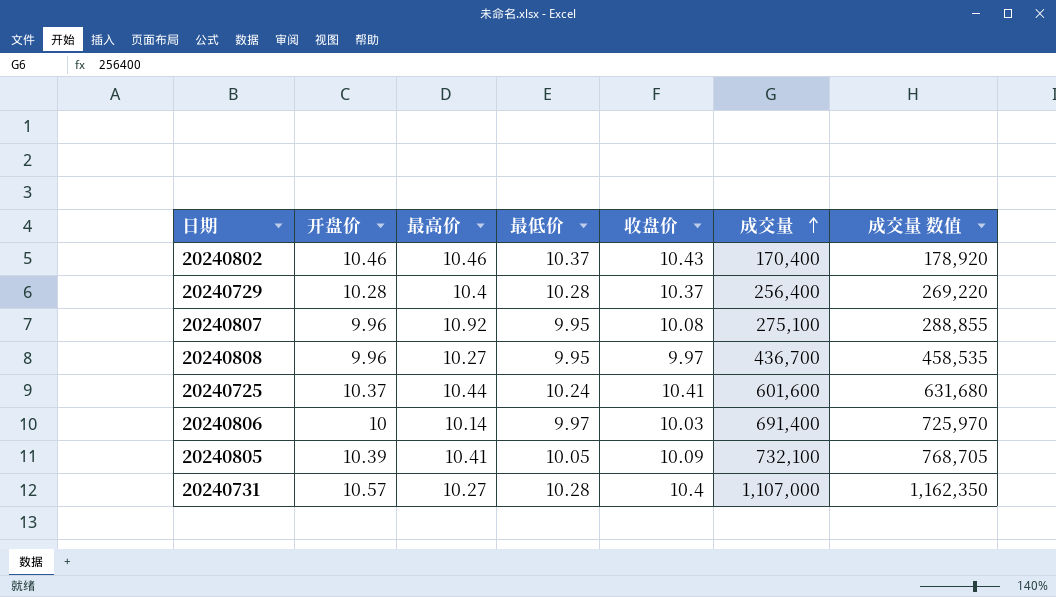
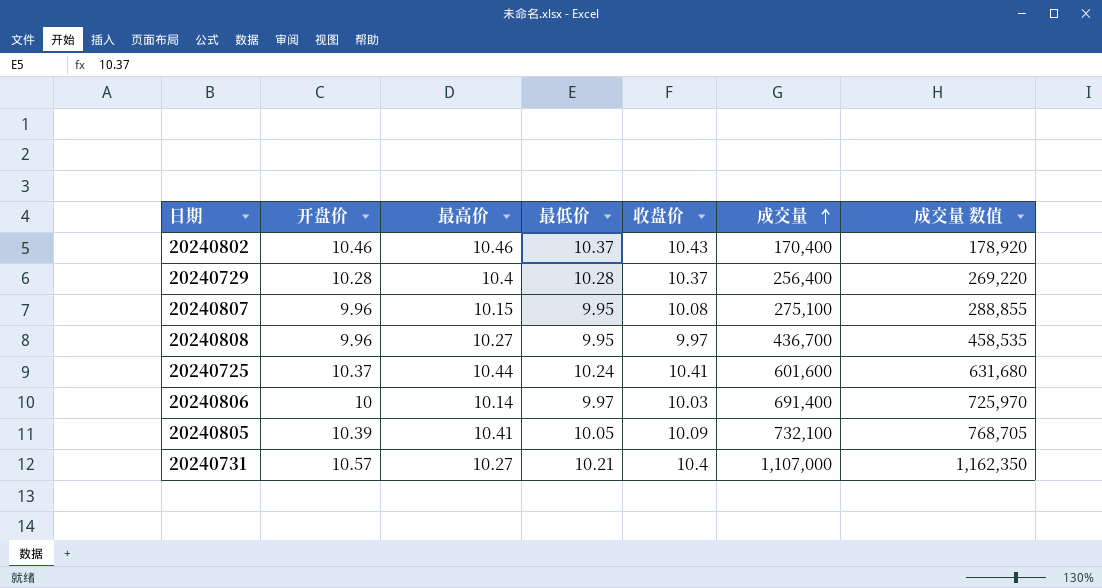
20240807 | 最高价: 10.92 -> 10.15
20240731 | 最低价: 10.28 -> 10.21

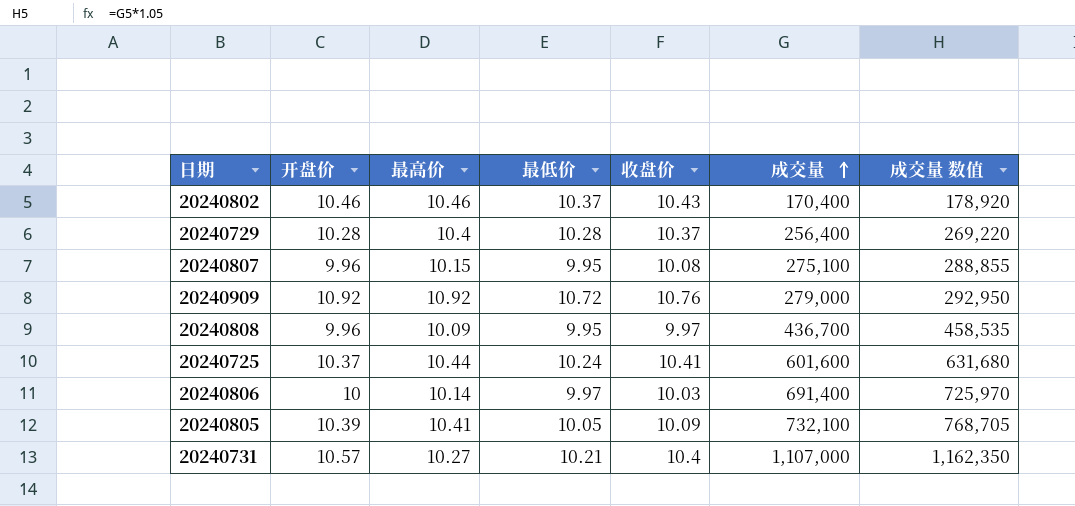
row 20240909: none -> 10.92 | 10.92 | 10.72 | 10.76 | 279,000 | 292,950
20240808 | 最高价: 10.27 -> 10.09

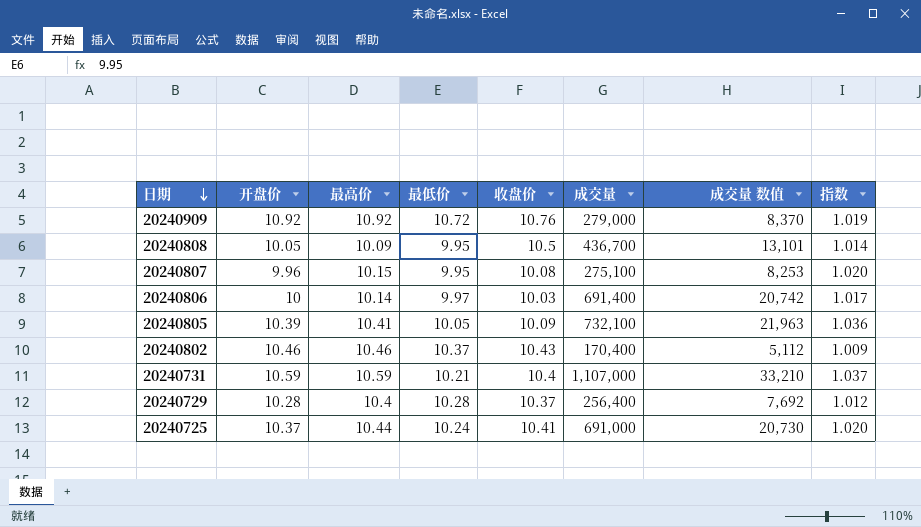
row order: 成交量 ascending -> 日期 descending
column 成交量 数值 | formula: [成交量] * 1.05 -> [成交量] * 0.03
column 指数 | formula: none -> [最高价] / [最低价]
20240808 | 开盘价: 9.96 -> 10.05
20240808 | 收盘价: 9.97 -> 10.5
20240731 | 开盘价: 10.57 -> 10.59
20240731 | 最高价: 10.27 -> 10.59
20240725 | 成交量: 601,600 -> 691,000

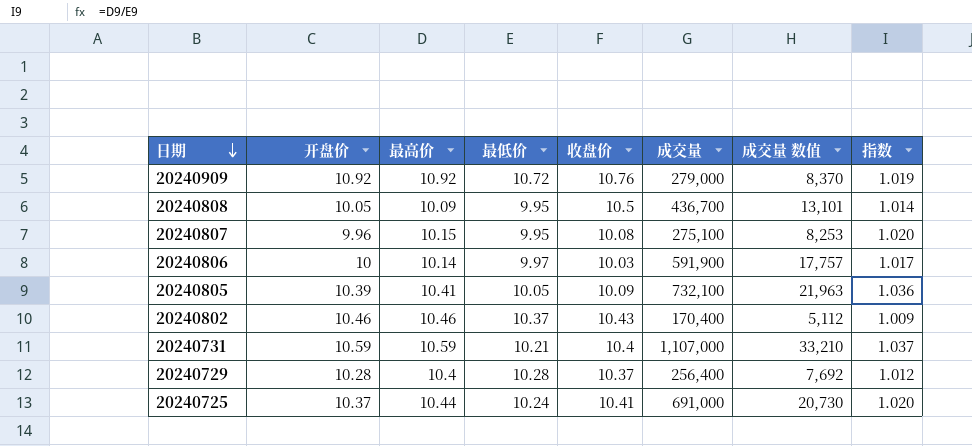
20240806 | 成交量: 691,400 -> 591,900
20240806 | 成交量 数值: 20,742 -> 17,757

